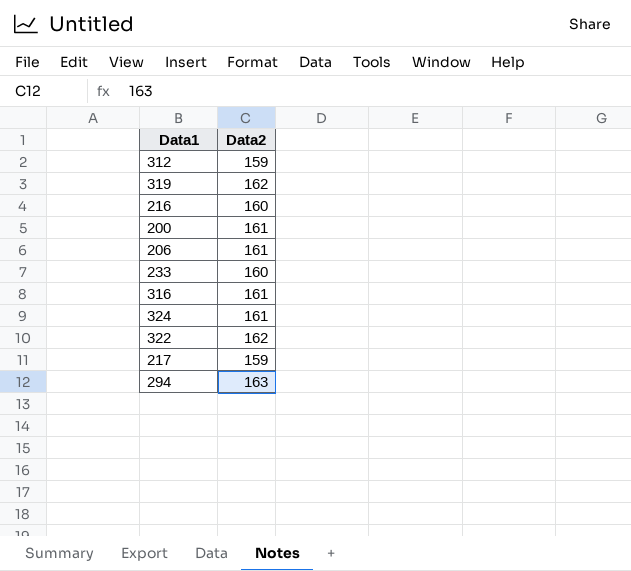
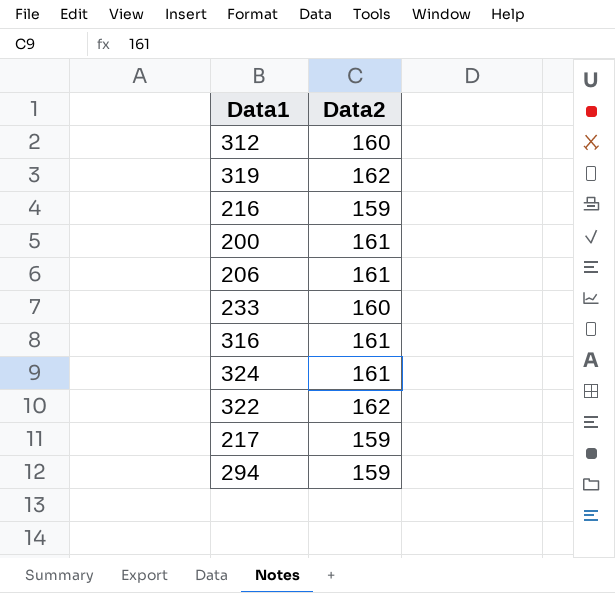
312 | Data2: 159 -> 160
216 | Data2: 160 -> 159
294 | Data2: 163 -> 159

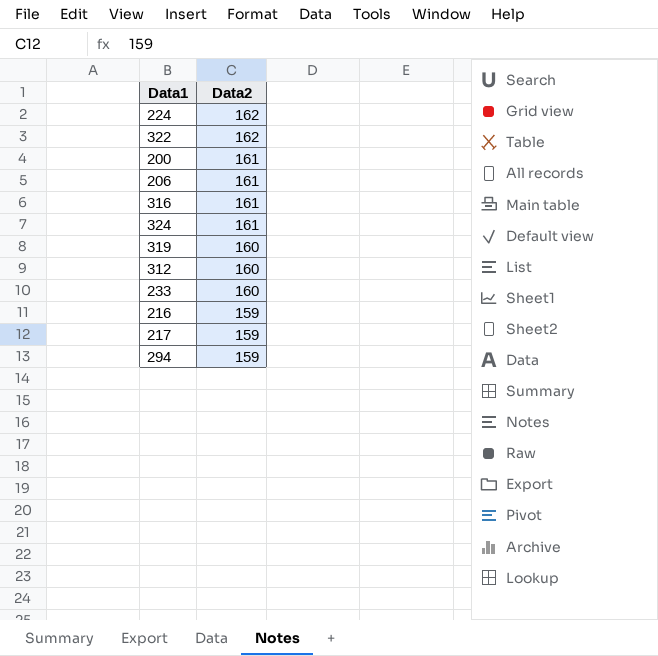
row order: none -> Data2 descending
row 224: none -> 162
319 | Data2: 162 -> 160

